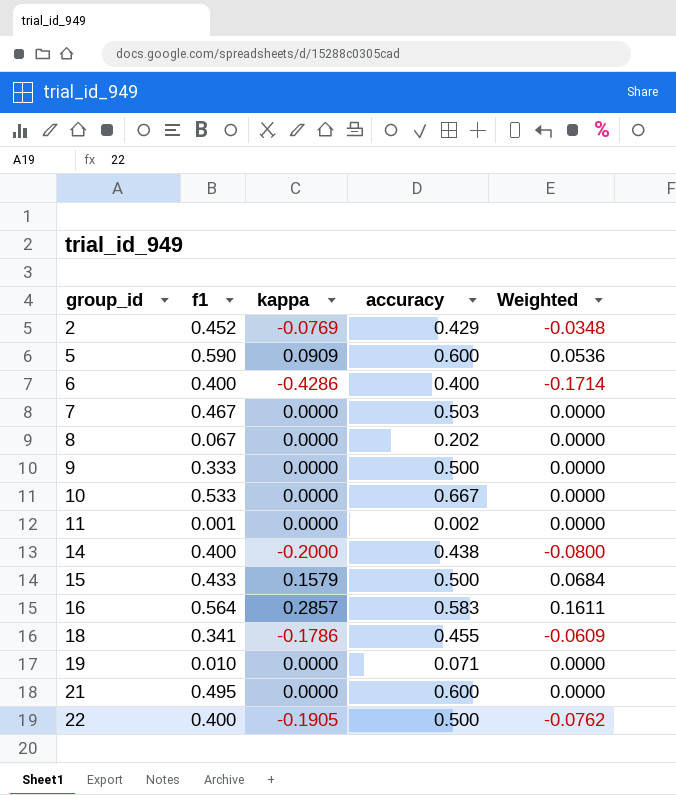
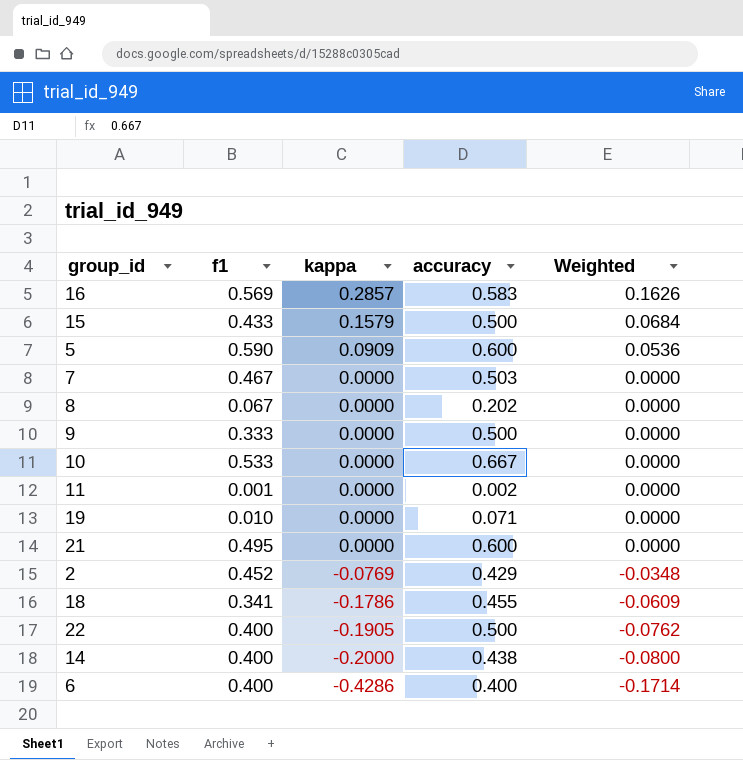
row order: group_id ascending -> kappa descending
16 | f1: 0.564 -> 0.569
16 | Weighted: 0.1611 -> 0.1626

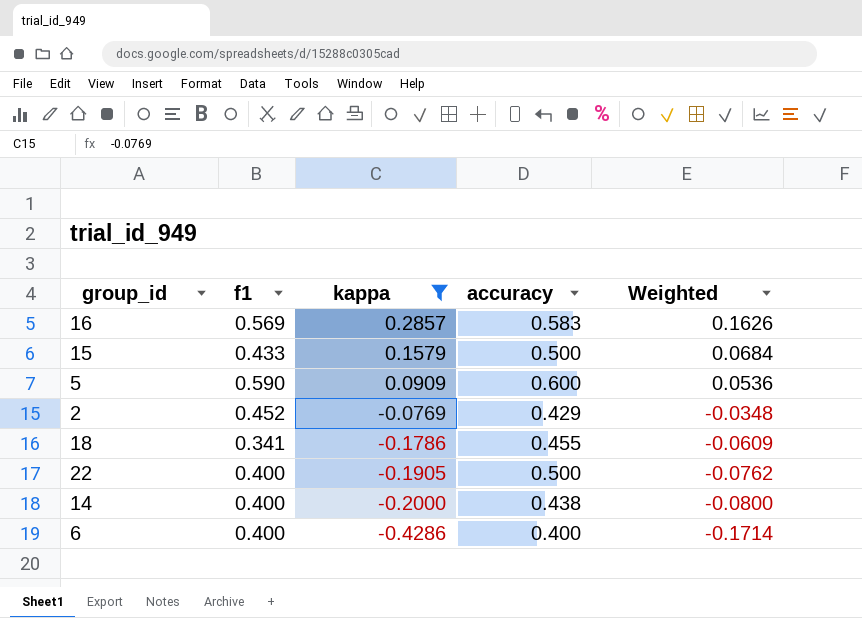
filter: none -> kappa != 0.0000

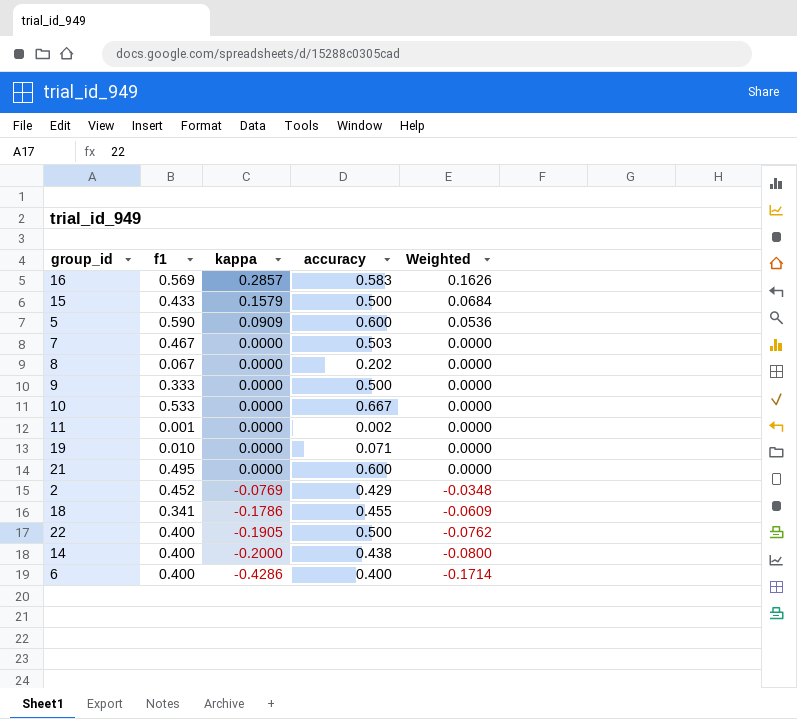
filter: kappa != 0.0000 -> none

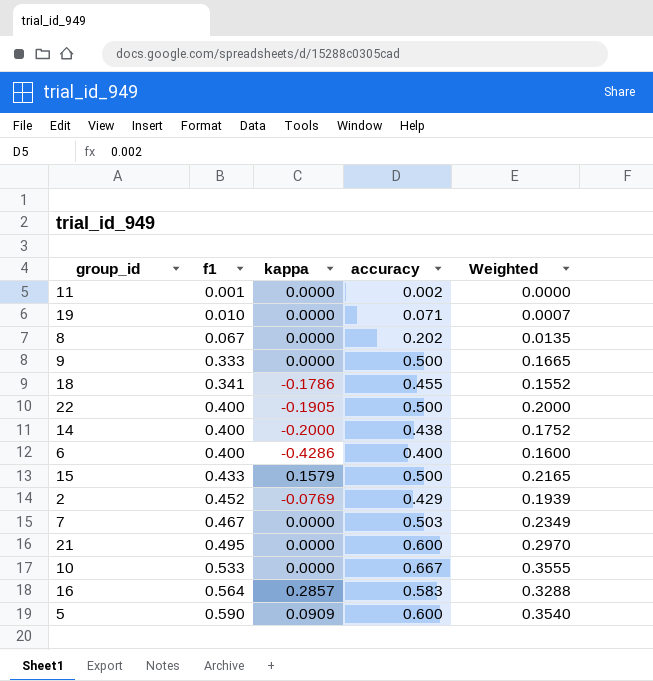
row order: kappa descending -> f1 ascending
column Weighted | formula: [f1] * [kappa] -> [f1] * [accuracy]
16 | f1: 0.569 -> 0.564

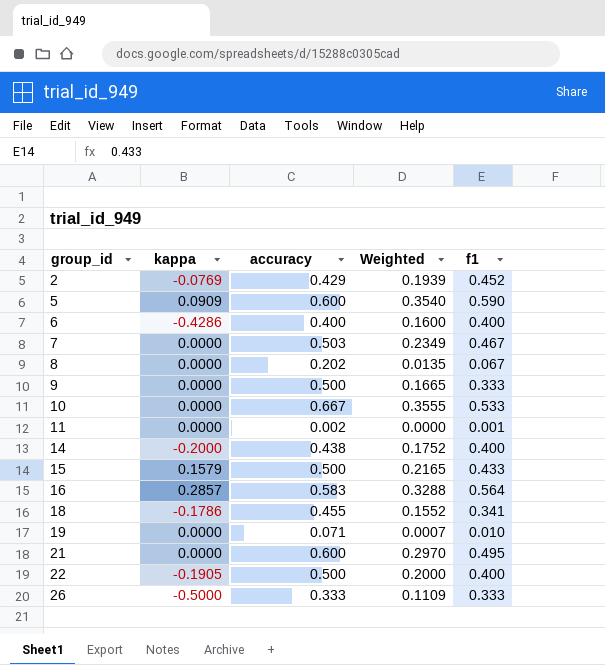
row order: f1 ascending -> group_id ascending
column f1 | position: 2 -> 5
row 26: none -> -0.5000 | 0.333 | 0.1109 | 0.333

